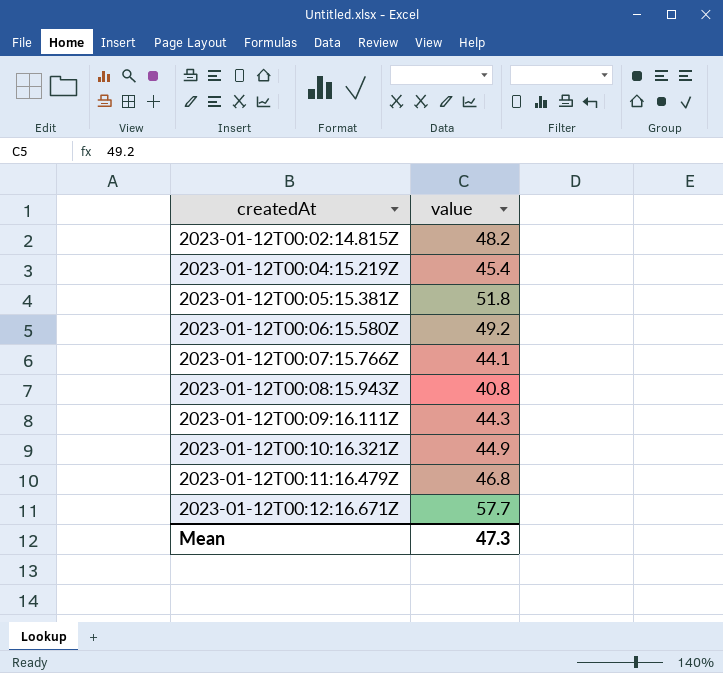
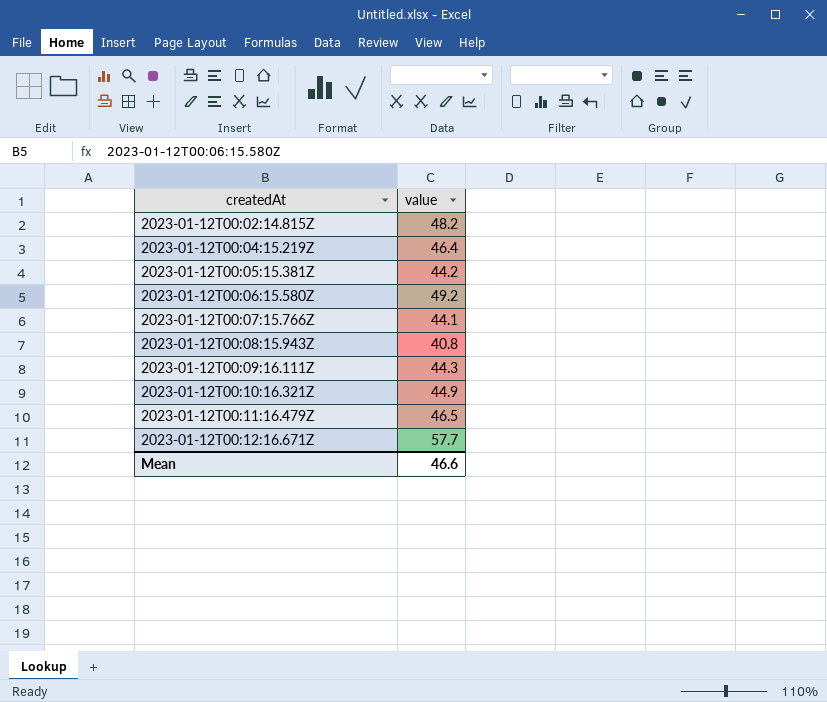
2023-01-12T00:04:15.219Z | value: 45.4 -> 46.4
2023-01-12T00:05:15.381Z | value: 51.8 -> 44.2
2023-01-12T00:11:16.479Z | value: 46.8 -> 46.5
Mean | value: 47.3 -> 46.6

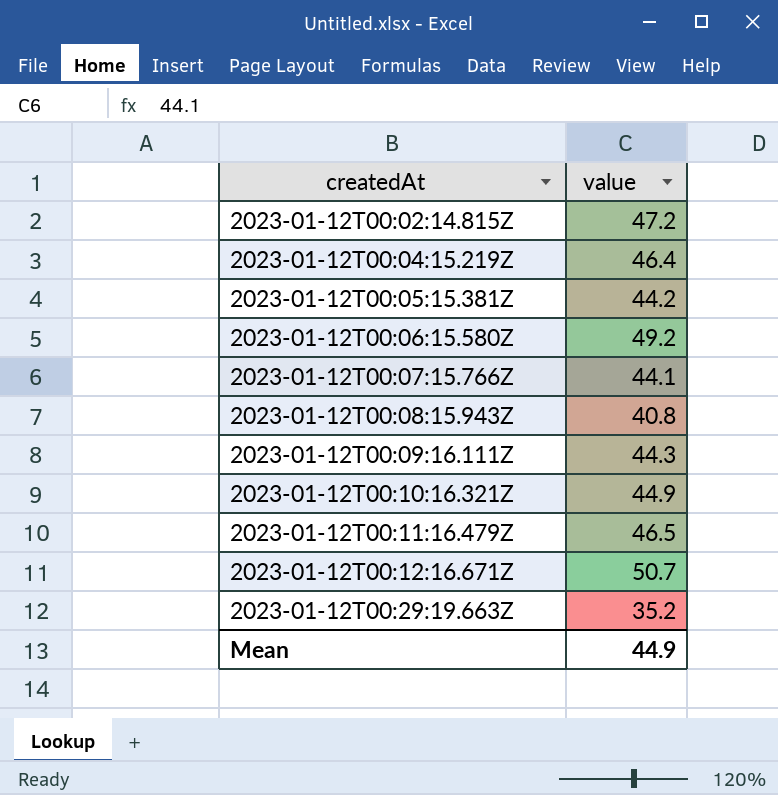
2023-01-12T00:02:14.815Z | value: 48.2 -> 47.2
2023-01-12T00:12:16.671Z | value: 57.7 -> 50.7
row 2023-01-12T00:29:19.663Z: none -> 35.2
Mean | value: 46.6 -> 44.9

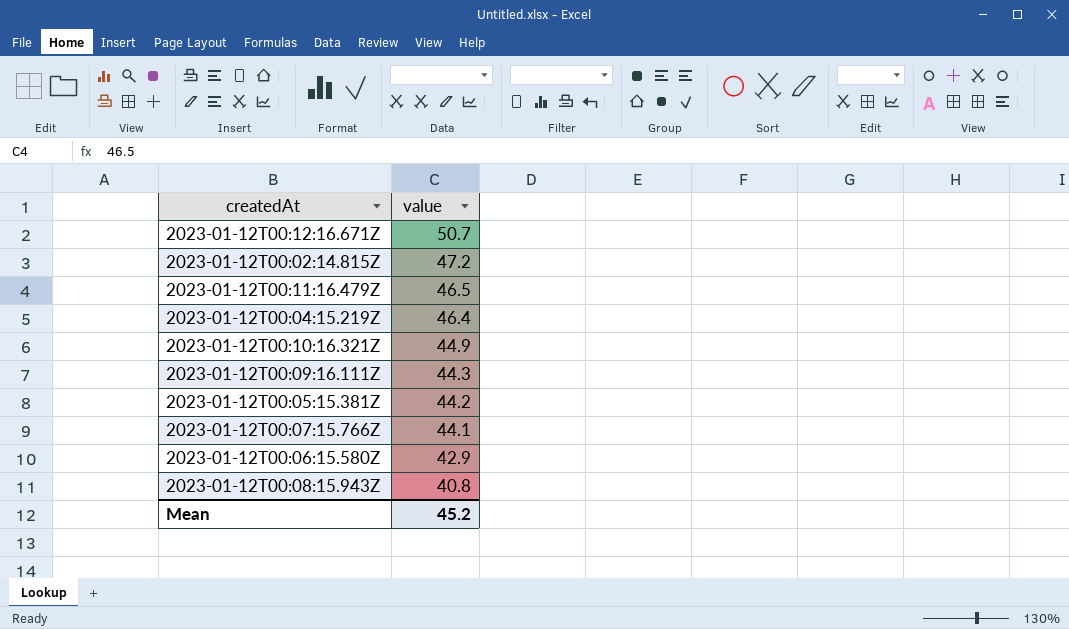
row order: createdAt ascending -> value descending
row 2023-01-12T00:29:19.663Z: 35.2 -> none
2023-01-12T00:06:15.580Z | value: 49.2 -> 42.9
Mean | value: 44.9 -> 45.2

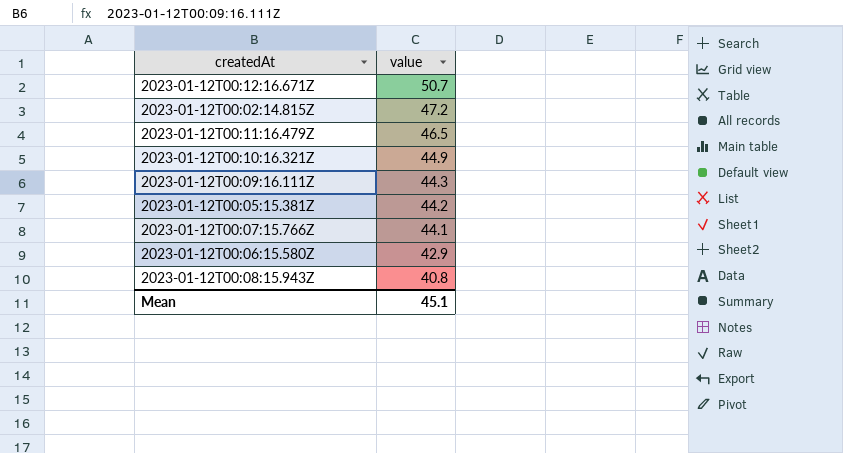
row 2023-01-12T00:04:15.219Z: 46.4 -> none
Mean | value: 45.2 -> 45.1

